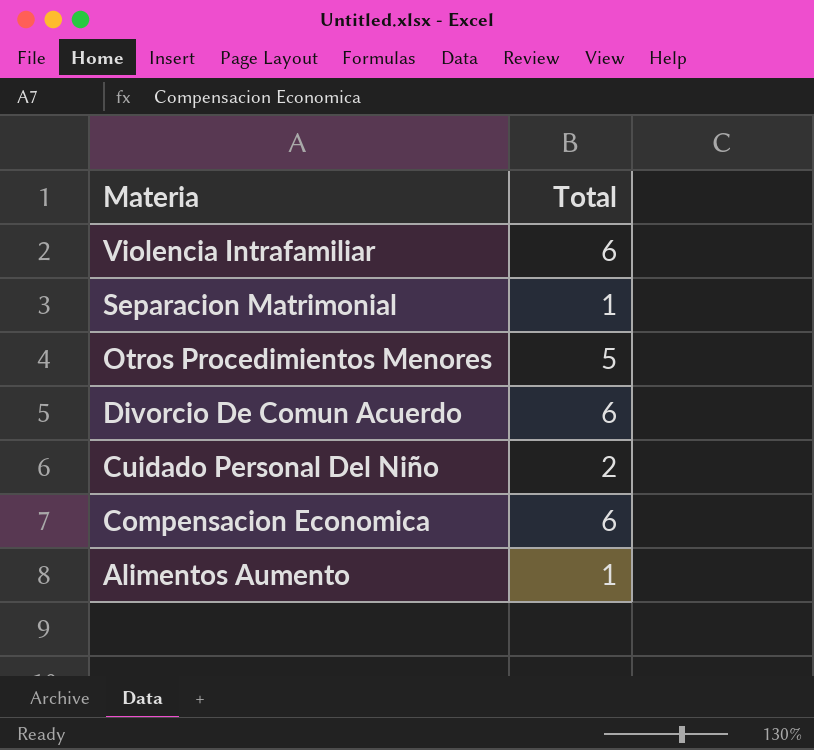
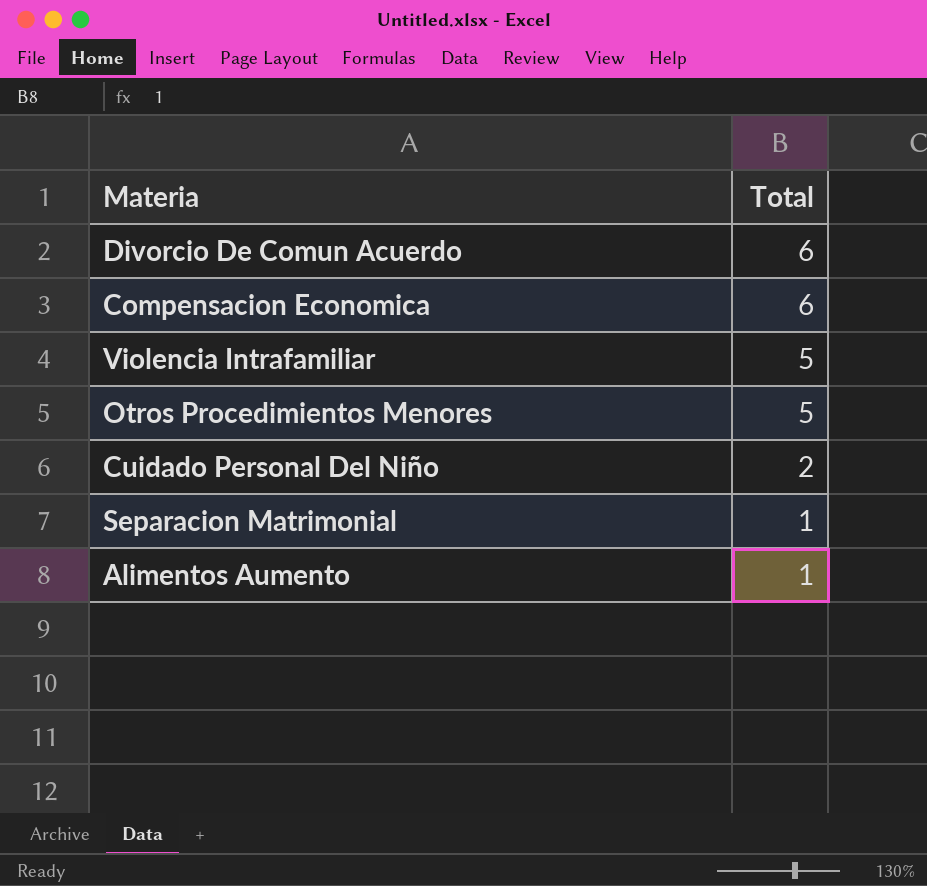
row order: Materia descending -> Total descending
Violencia Intrafamiliar | Total: 6 -> 5

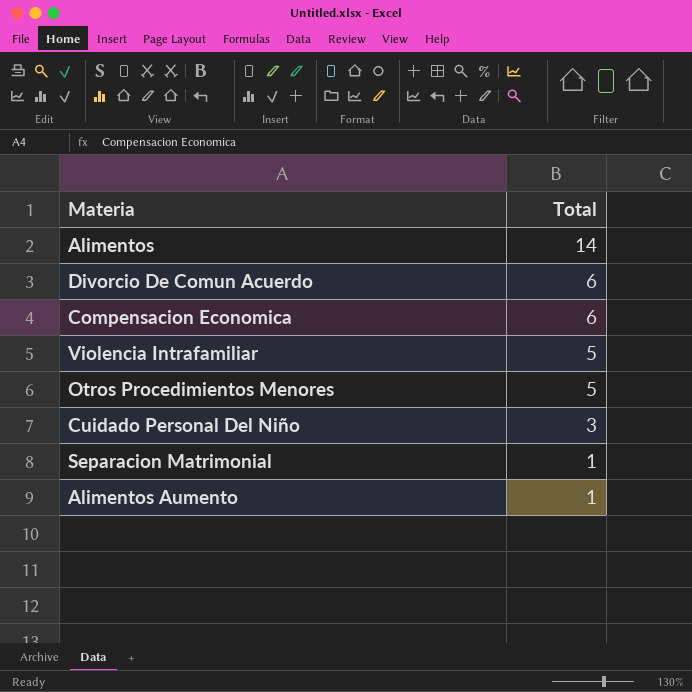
row Alimentos: none -> 14
Cuidado Personal Del Niño | Total: 2 -> 3

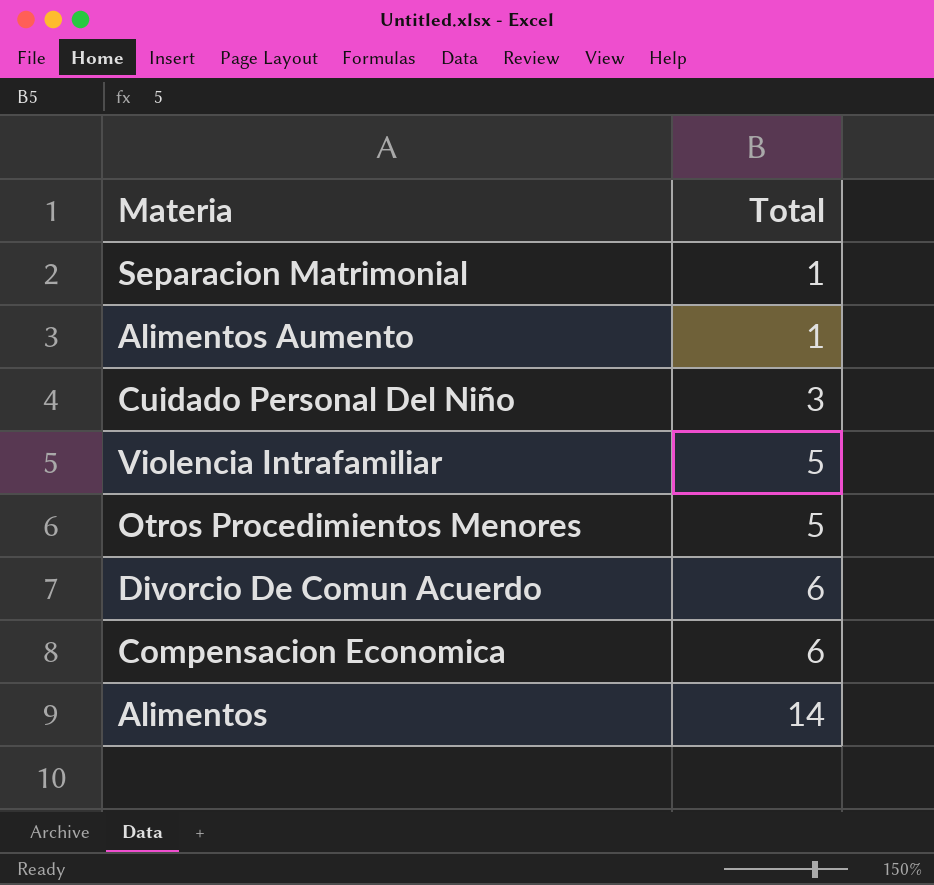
row order: Total descending -> Total ascending

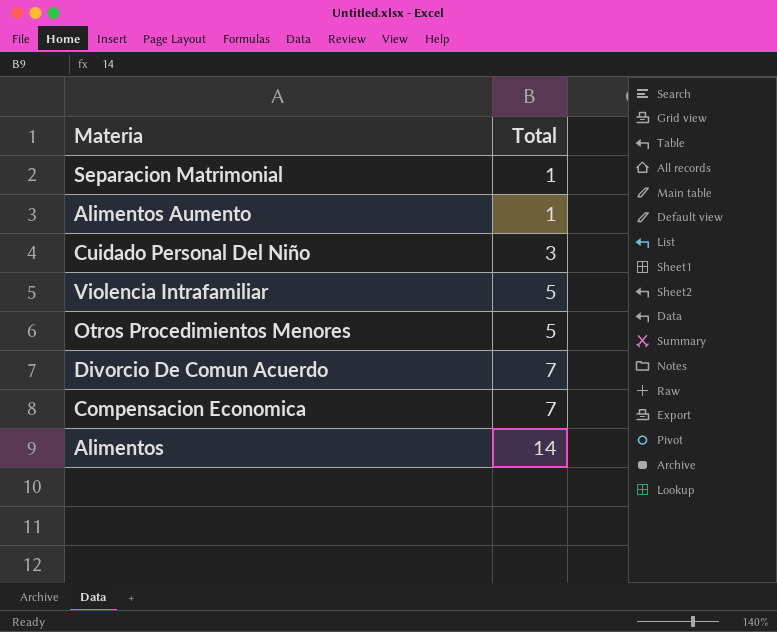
Divorcio De Comun Acuerdo | Total: 6 -> 7
Compensacion Economica | Total: 6 -> 7

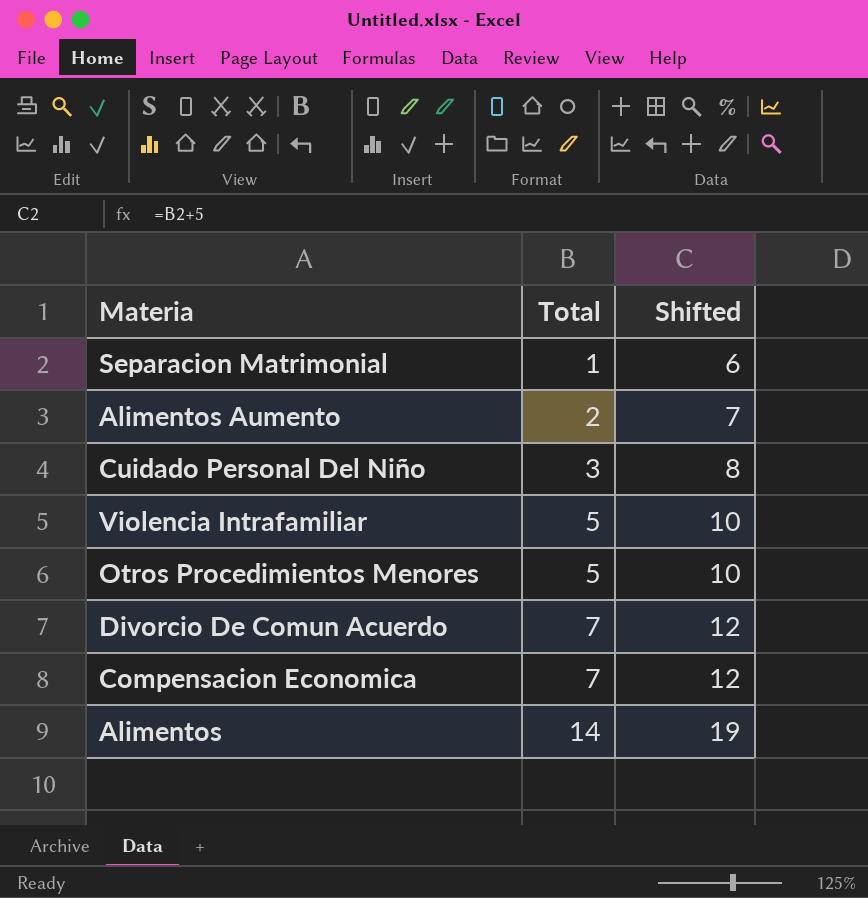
column Shifted | formula: none -> [Total] + 5
Alimentos Aumento | Total: 1 -> 2

